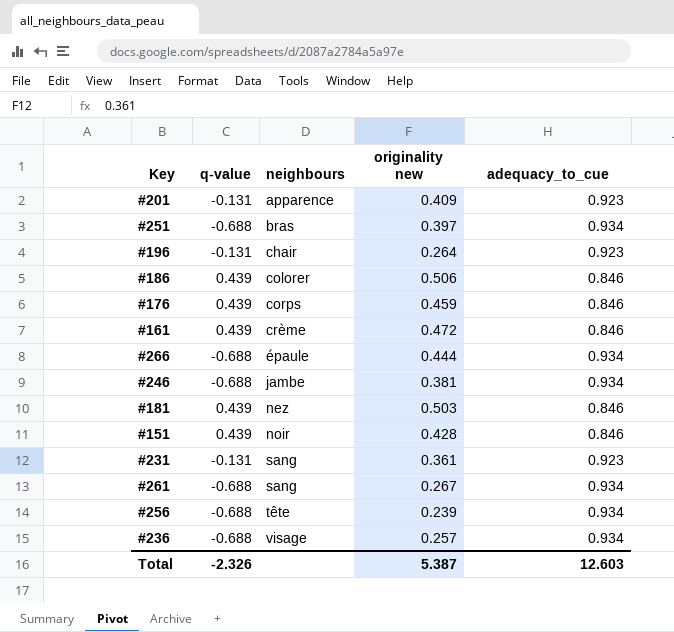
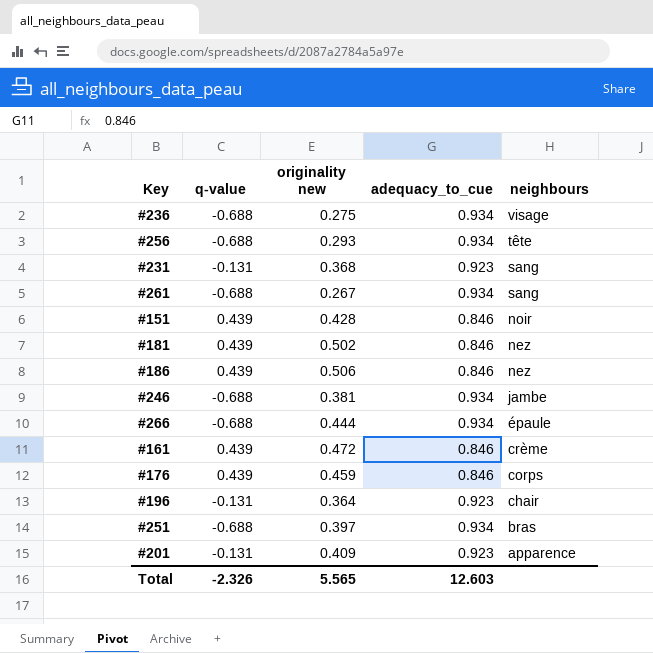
row order: neighbours ascending -> neighbours descending
column neighbours | position: 3 -> 5
#236 | originality new: 0.257 -> 0.275
#256 | originality new: 0.239 -> 0.293
#231 | originality new: 0.361 -> 0.368
#181 | originality new: 0.503 -> 0.502
#186 | neighbours: colorer -> nez
#196 | originality new: 0.264 -> 0.364
Total | originality new: 5.387 -> 5.565

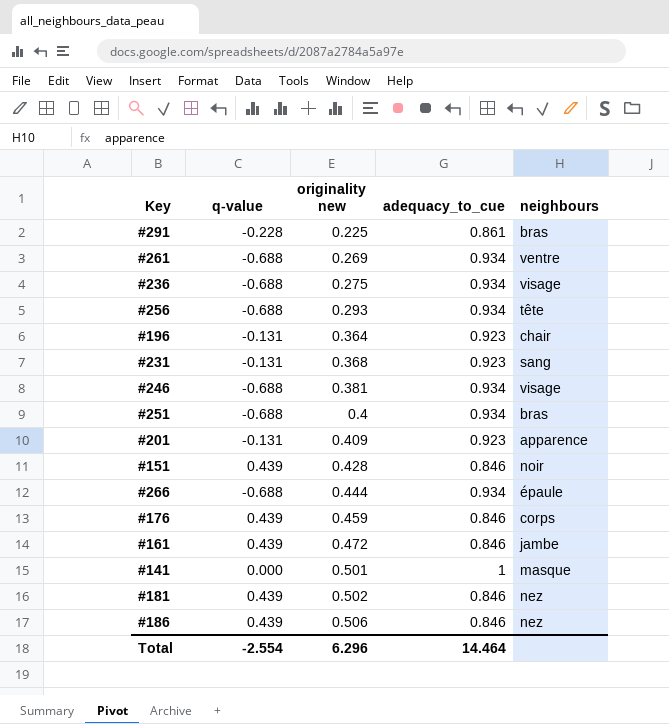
row order: neighbours descending -> originality new ascending
row #291: none -> -0.228 | 0.225 | 0.861 | bras
#261 | originality new: 0.267 -> 0.269
#261 | neighbours: sang -> ventre
#246 | neighbours: jambe -> visage
#251 | originality new: 0.397 -> 0.4
#161 | neighbours: crème -> jambe
row #141: none -> 0.000 | 0.501 | 1 | masque
Total | q-value: -2.326 -> -2.554
Total | originality new: 5.565 -> 6.296
Total | adequacy_to_cue: 12.603 -> 14.464

